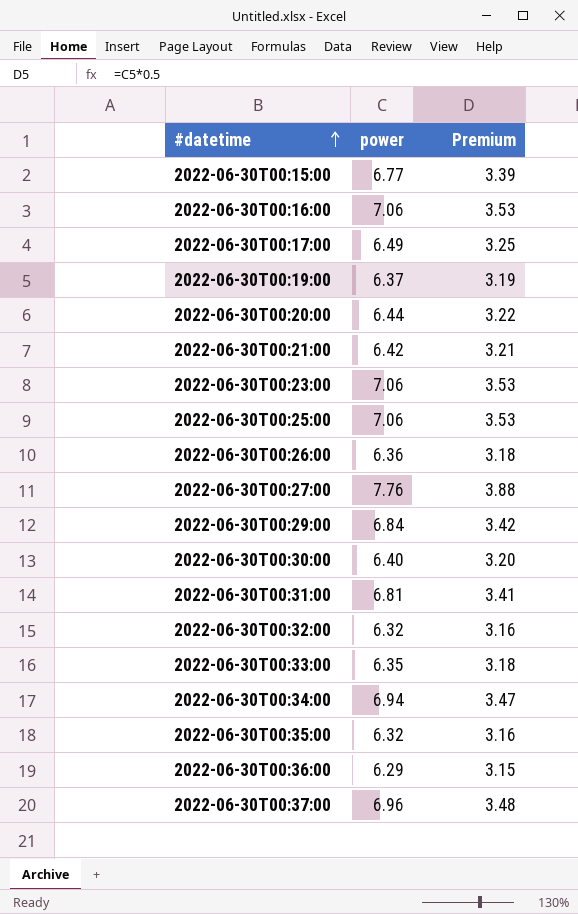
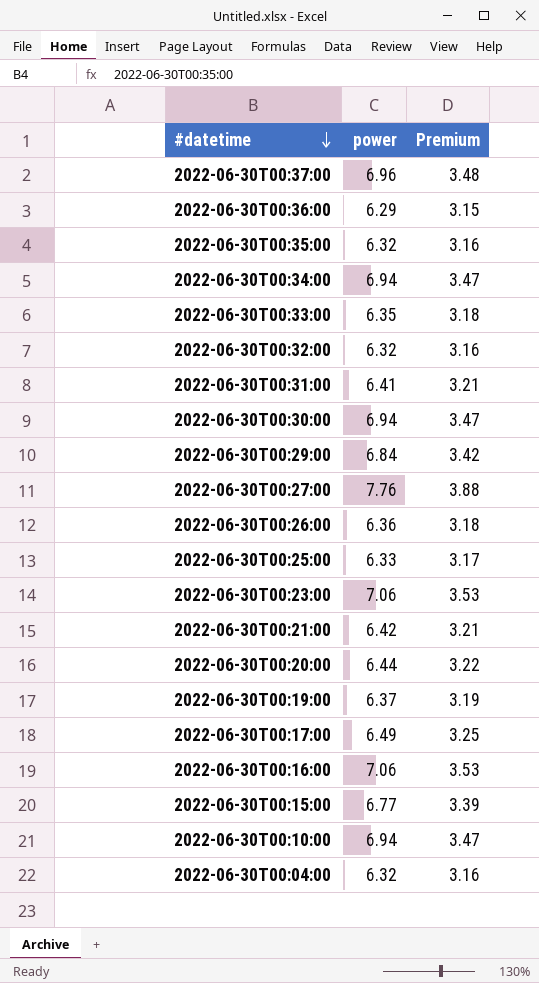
row order: #datetime ascending -> #datetime descending
2022-06-30T00:31:00 | power: 6.81 -> 6.41
2022-06-30T00:31:00 | Premium: 3.41 -> 3.21
2022-06-30T00:30:00 | power: 6.40 -> 6.94
2022-06-30T00:30:00 | Premium: 3.20 -> 3.47
2022-06-30T00:25:00 | power: 7.06 -> 6.33
2022-06-30T00:25:00 | Premium: 3.53 -> 3.17
row 2022-06-30T00:10:00: none -> 6.94 | 3.47
row 2022-06-30T00:04:00: none -> 6.32 | 3.16

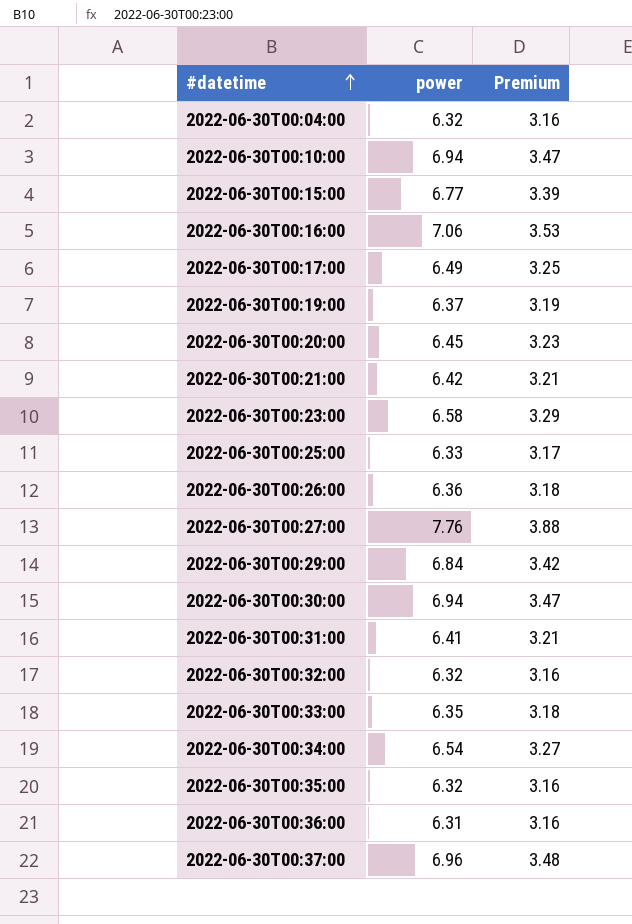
row order: #datetime descending -> #datetime ascending
2022-06-30T00:20:00 | power: 6.44 -> 6.45
2022-06-30T00:20:00 | Premium: 3.22 -> 3.23
2022-06-30T00:23:00 | power: 7.06 -> 6.58
2022-06-30T00:23:00 | Premium: 3.53 -> 3.29
2022-06-30T00:34:00 | power: 6.94 -> 6.54
2022-06-30T00:34:00 | Premium: 3.47 -> 3.27
2022-06-30T00:36:00 | power: 6.29 -> 6.31
2022-06-30T00:36:00 | Premium: 3.15 -> 3.16

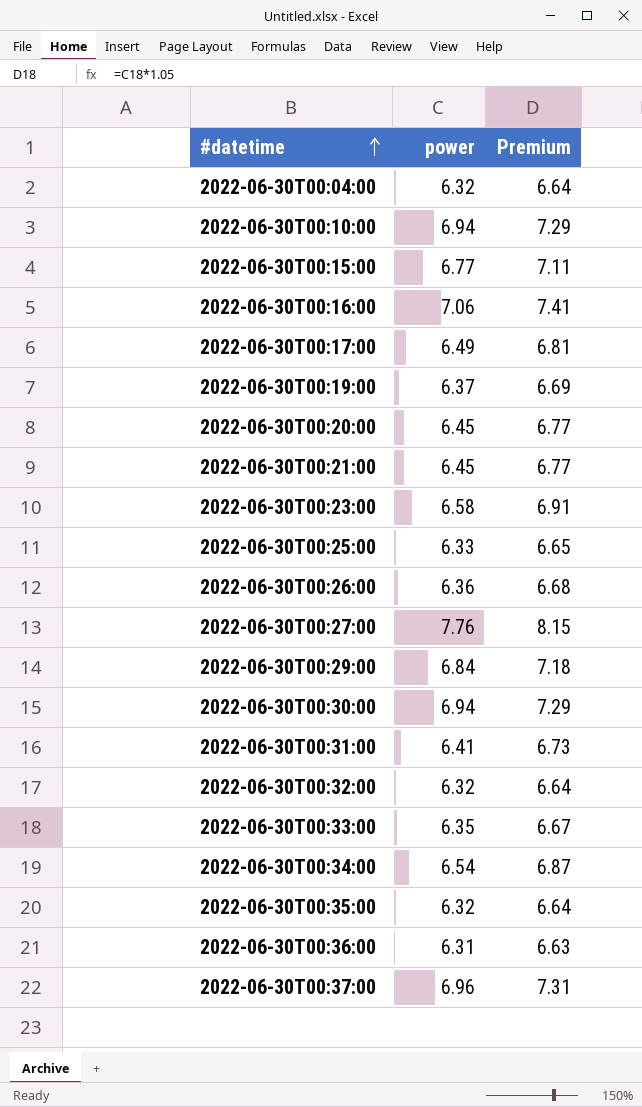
column Premium | formula: [power] * 0.5 -> [power] * 1.05
2022-06-30T00:21:00 | power: 6.42 -> 6.45

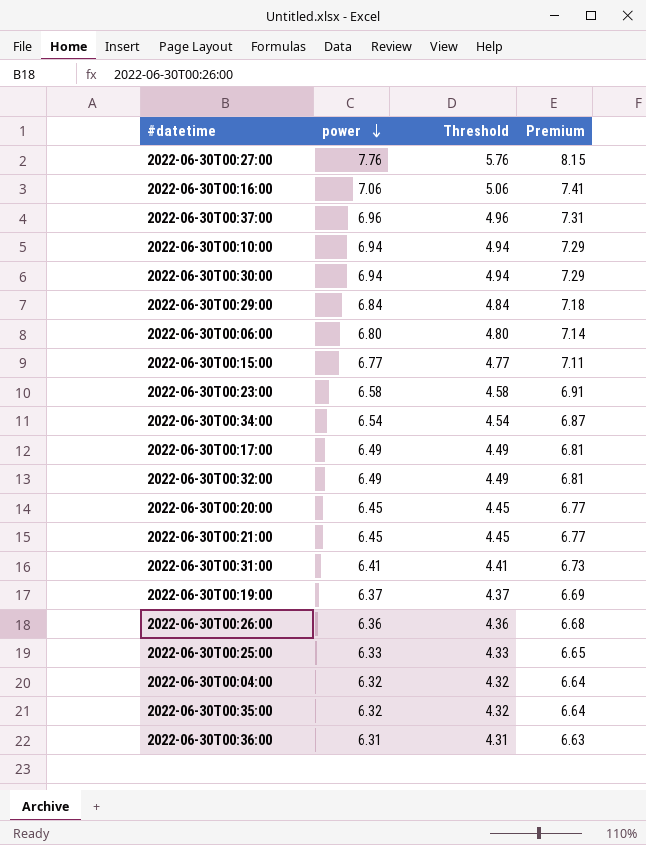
row order: #datetime ascending -> power descending
column Threshold | formula: none -> [power] - 2
row 2022-06-30T00:33:00: 6.35 | 6.67 -> none
row 2022-06-30T00:06:00: none -> 6.80 | 4.80 | 7.14
2022-06-30T00:32:00 | power: 6.32 -> 6.49
2022-06-30T00:32:00 | Premium: 6.64 -> 6.81

